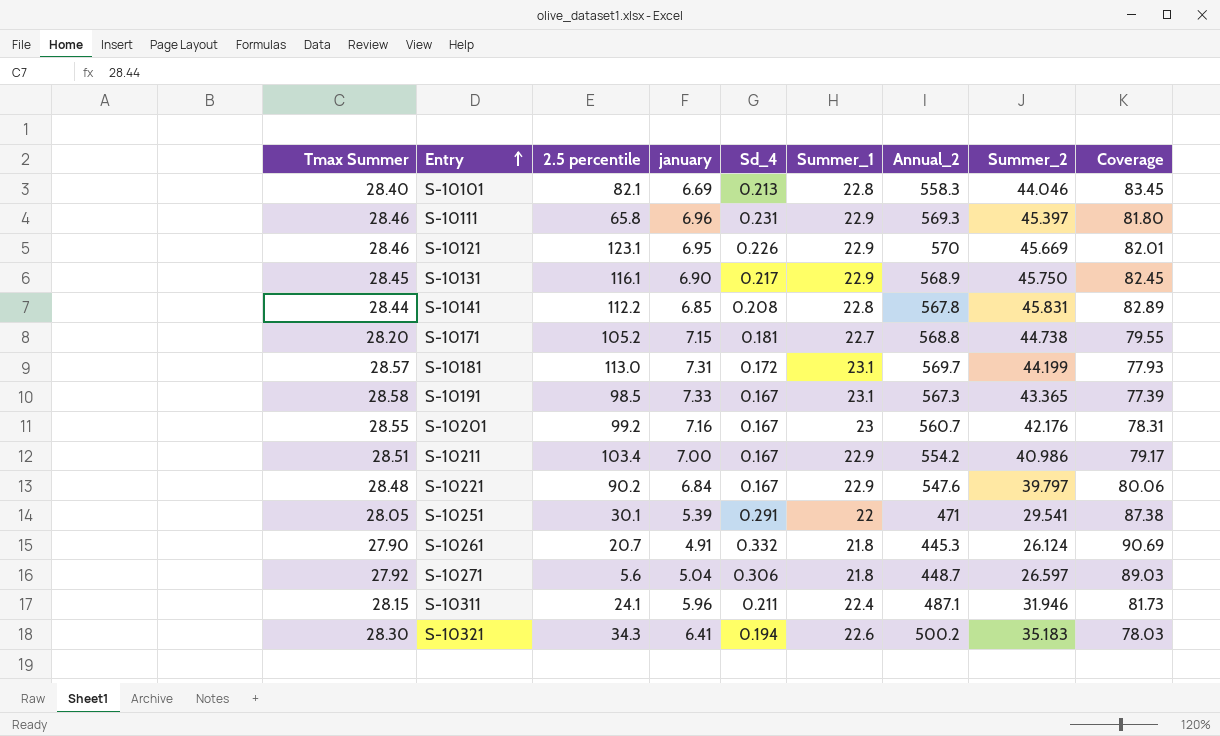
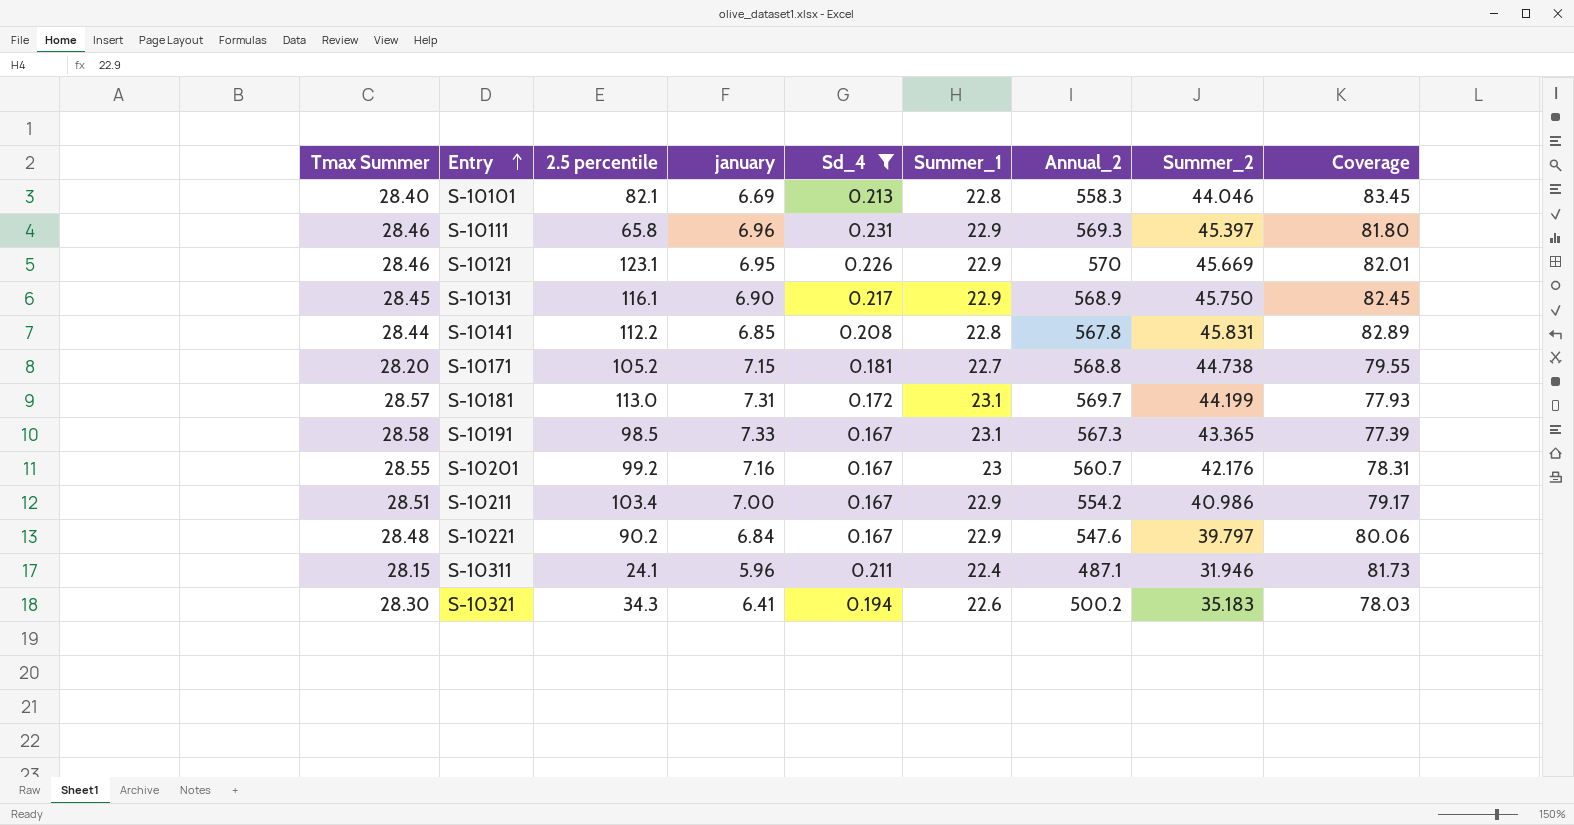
filter: none -> Sd_4 <= 0.231

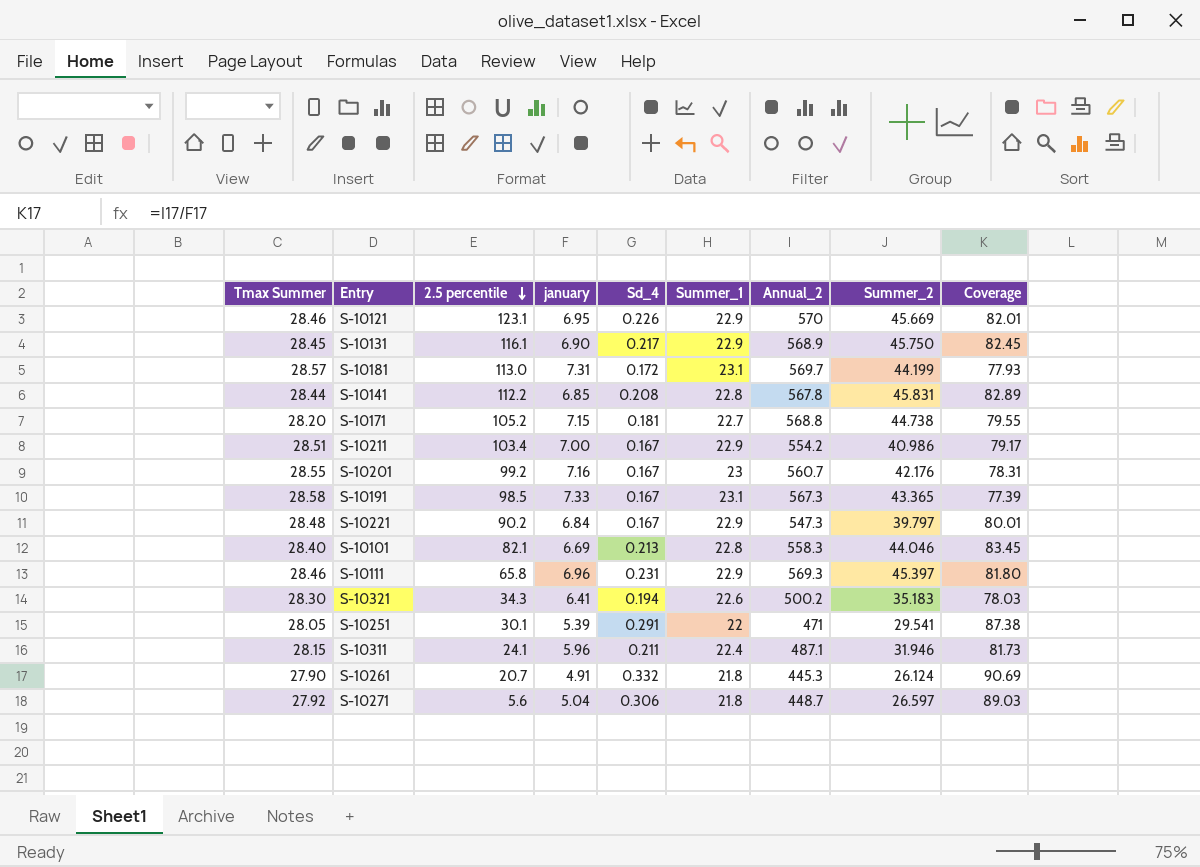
filter: Sd_4 <= 0.231 -> none
row order: Entry ascending -> 2.5 percentile descending
S-10221 | Annual_2: 547.6 -> 547.3
S-10221 | Coverage: 80.06 -> 80.01

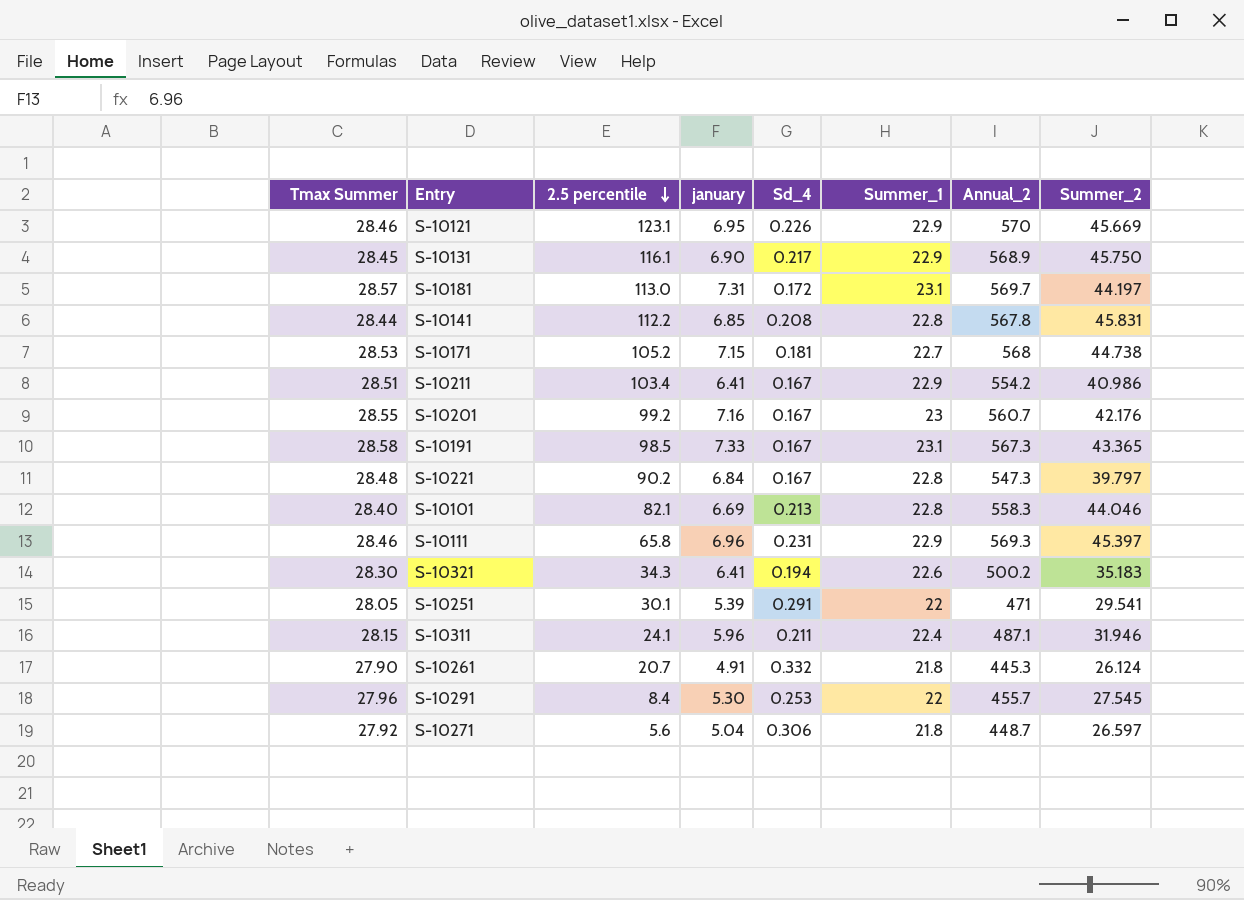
column Coverage | formula: [Annual_2] / [january] -> none
S-10181 | Summer_2: 44.199 -> 44.197
S-10171 | Tmax Summer: 28.20 -> 28.53
S-10171 | Annual_2: 568.8 -> 568
S-10211 | january: 7.00 -> 6.41
S-10221 | Summer_1: 22.9 -> 22.8
row S-10291: none -> 27.96 | 8.4 | 5.30 | 0.253 | 22 | 455.7 | 27.545

